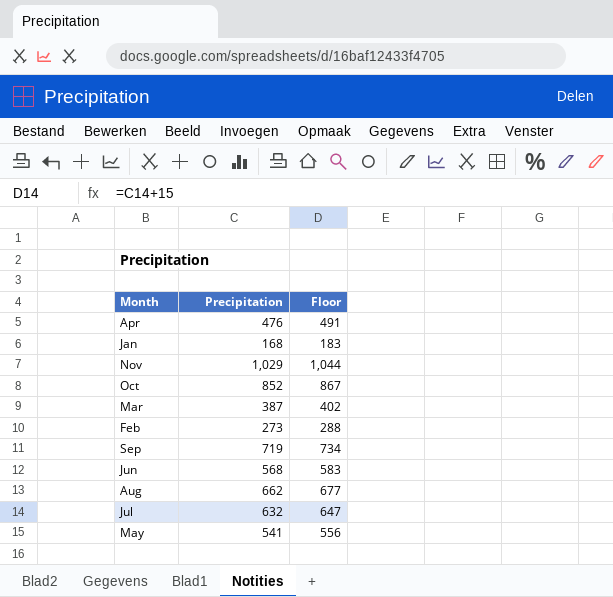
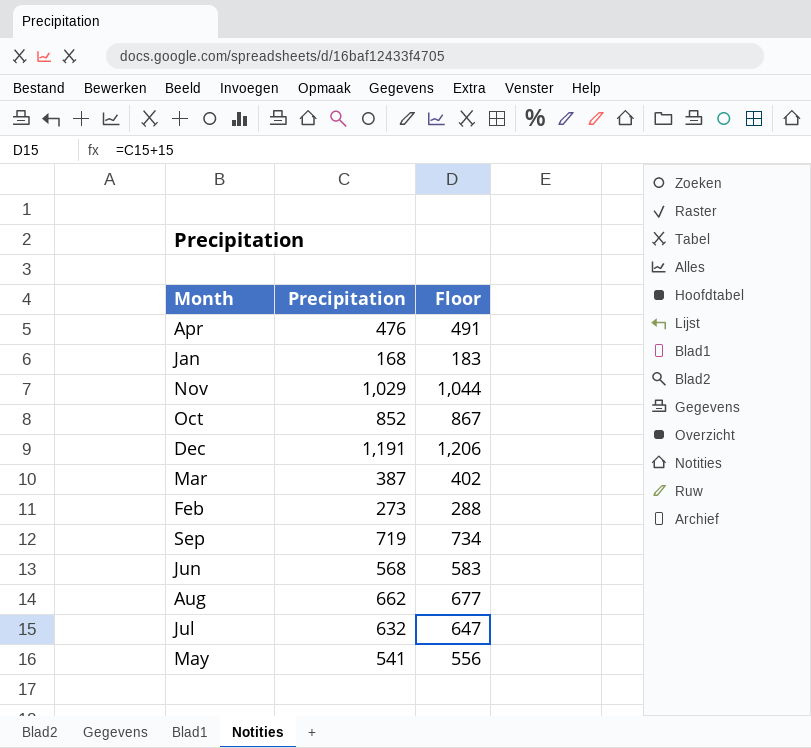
row Dec: none -> 1,191 | 1,206

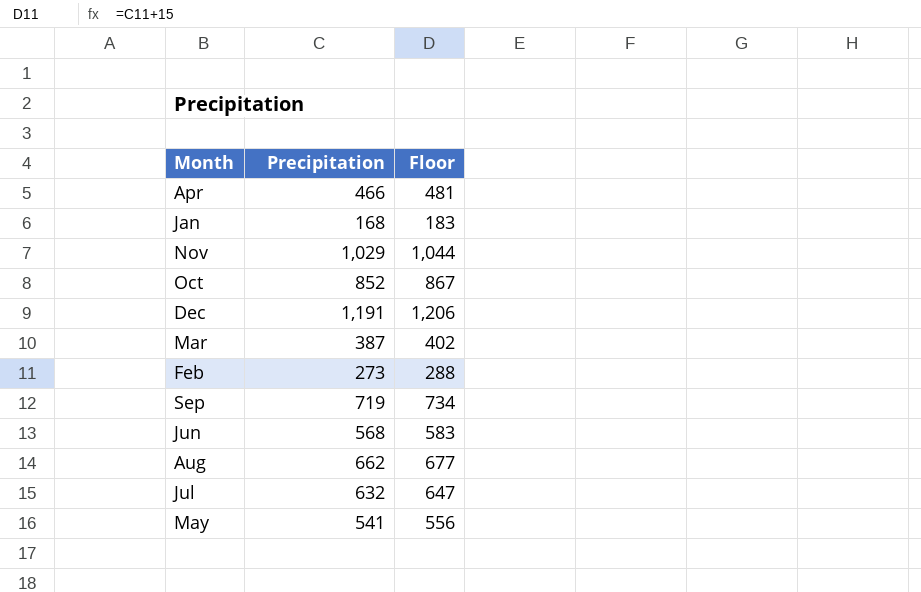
Apr | Precipitation: 476 -> 466
Apr | Floor: 491 -> 481

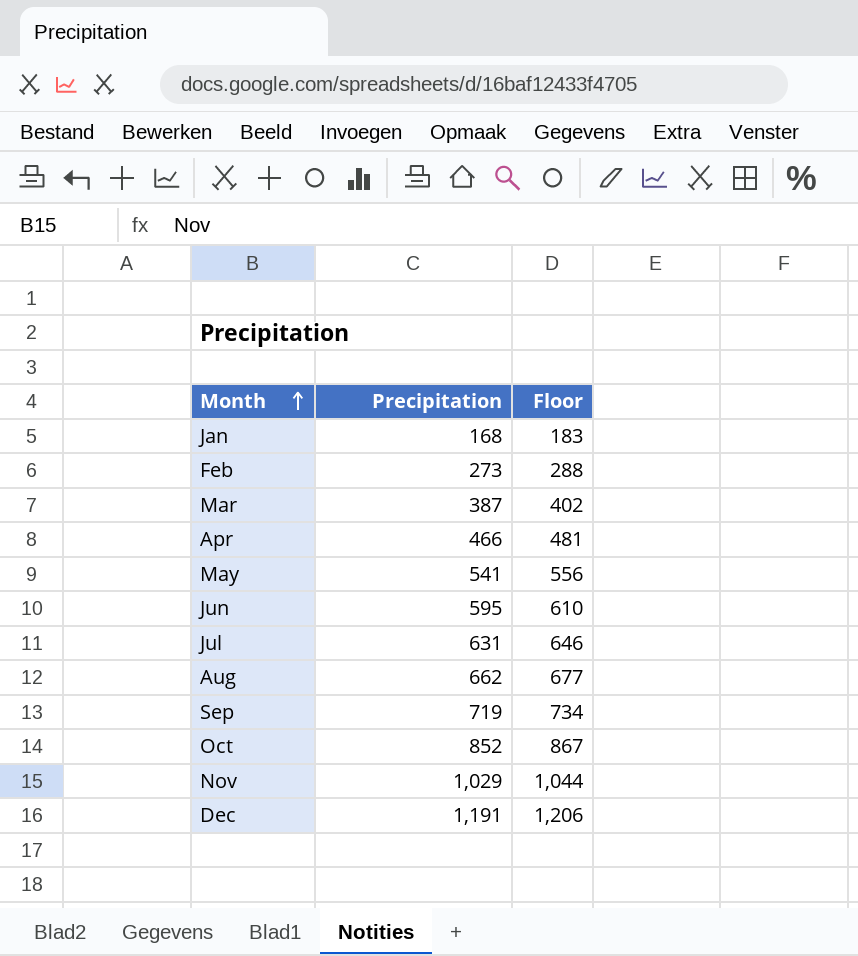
row order: none -> Month ascending
Jun | Precipitation: 568 -> 595
Jun | Floor: 583 -> 610
Jul | Precipitation: 632 -> 631
Jul | Floor: 647 -> 646

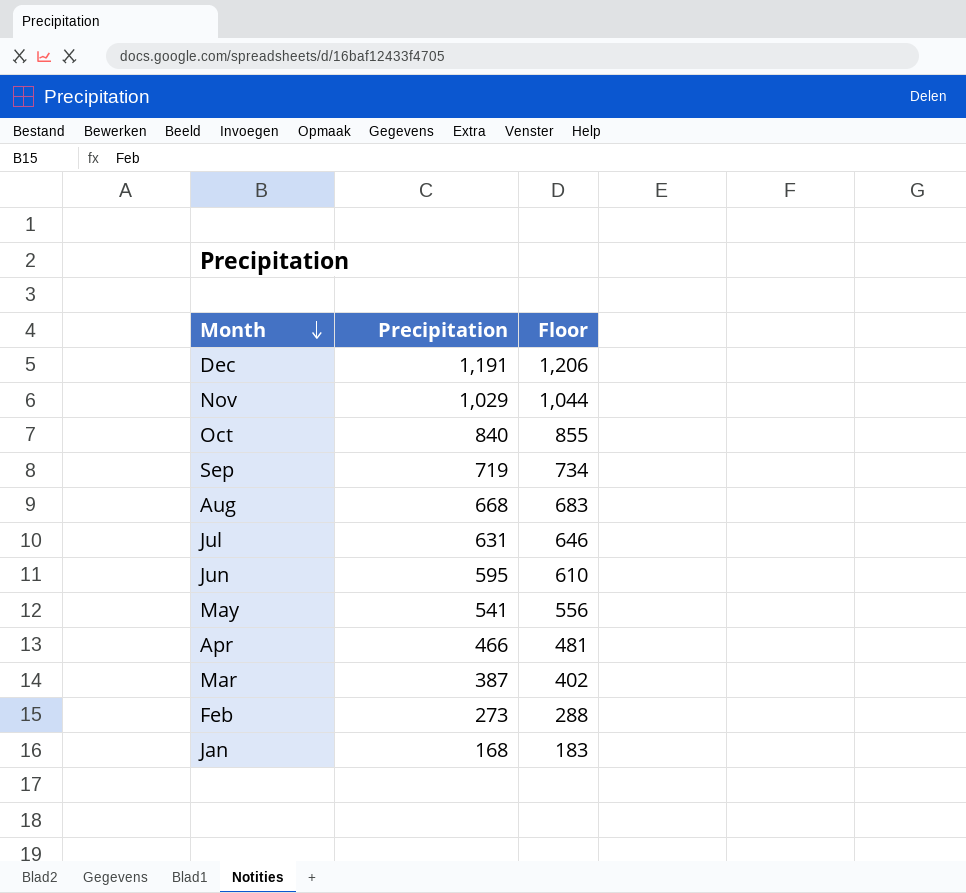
row order: Month ascending -> Month descending
Oct | Precipitation: 852 -> 840
Oct | Floor: 867 -> 855
Aug | Precipitation: 662 -> 668
Aug | Floor: 677 -> 683

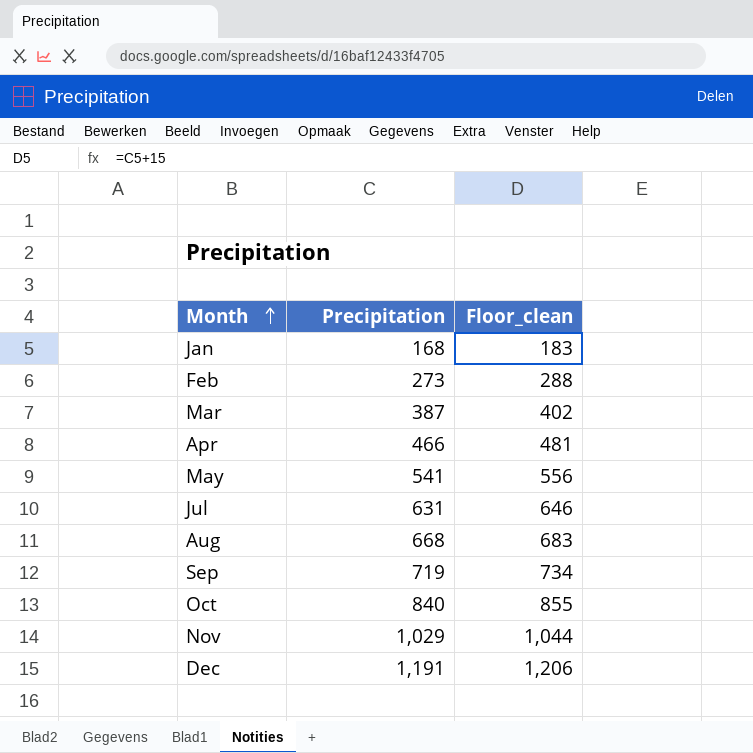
row order: Month descending -> Month ascending
column name: Floor -> Floor_clean
row Jun: 595 | 610 -> none

